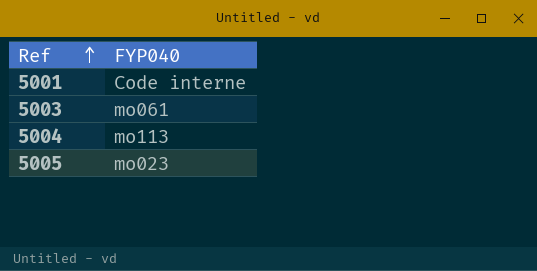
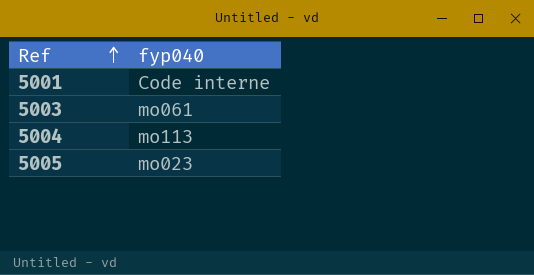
column name: FYP040 -> fyp040

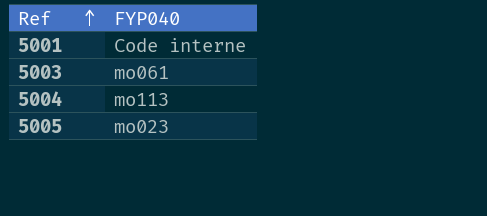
column name: fyp040 -> FYP040

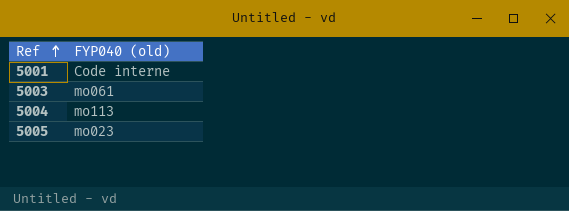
column name: FYP040 -> FYP040 (old)

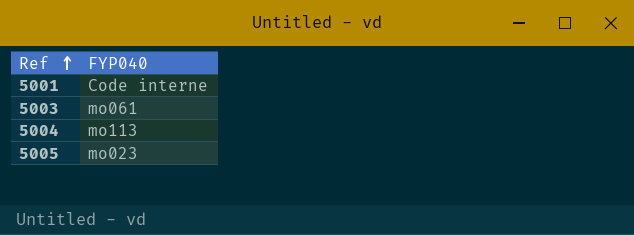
column name: FYP040 (old) -> FYP040

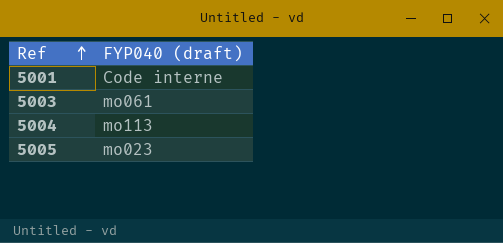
column name: FYP040 -> FYP040 (draft)

